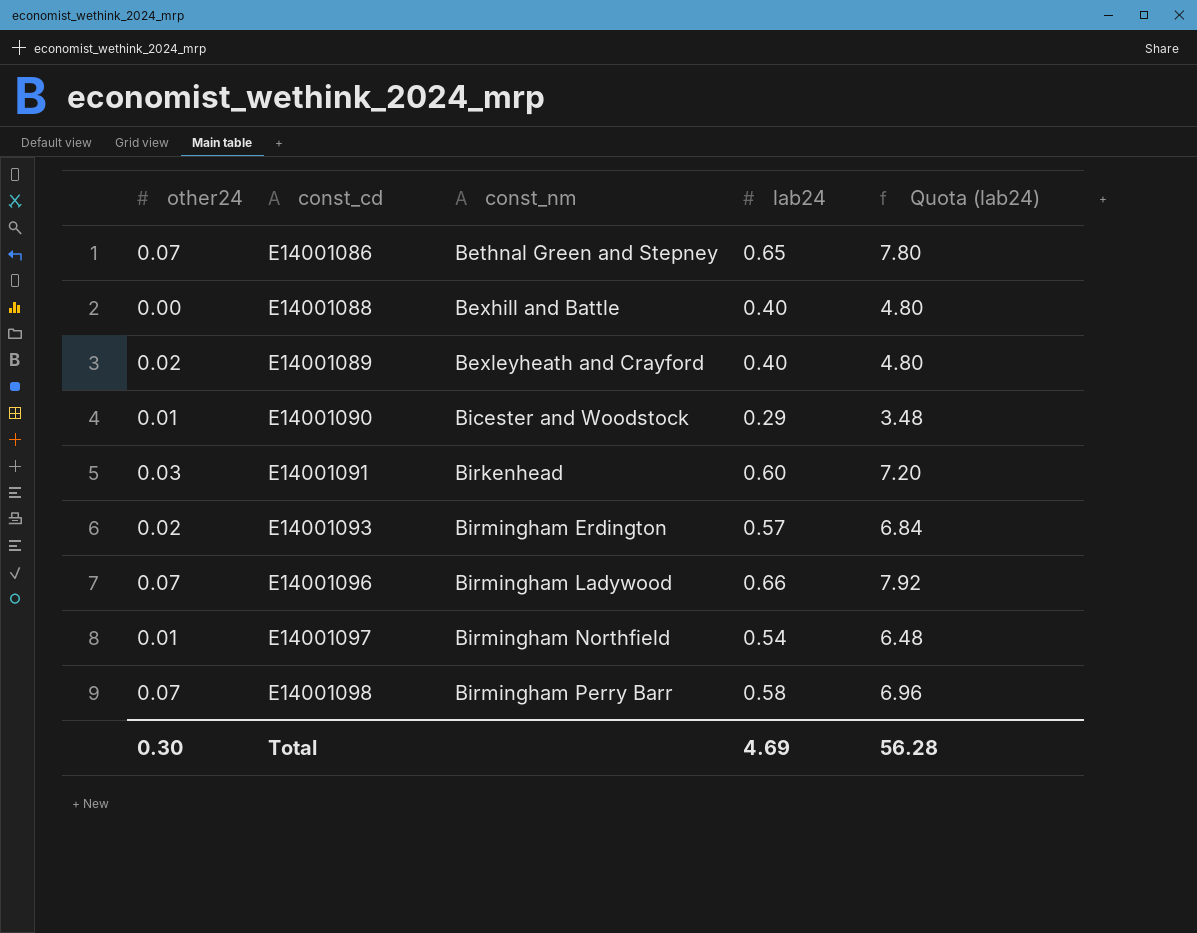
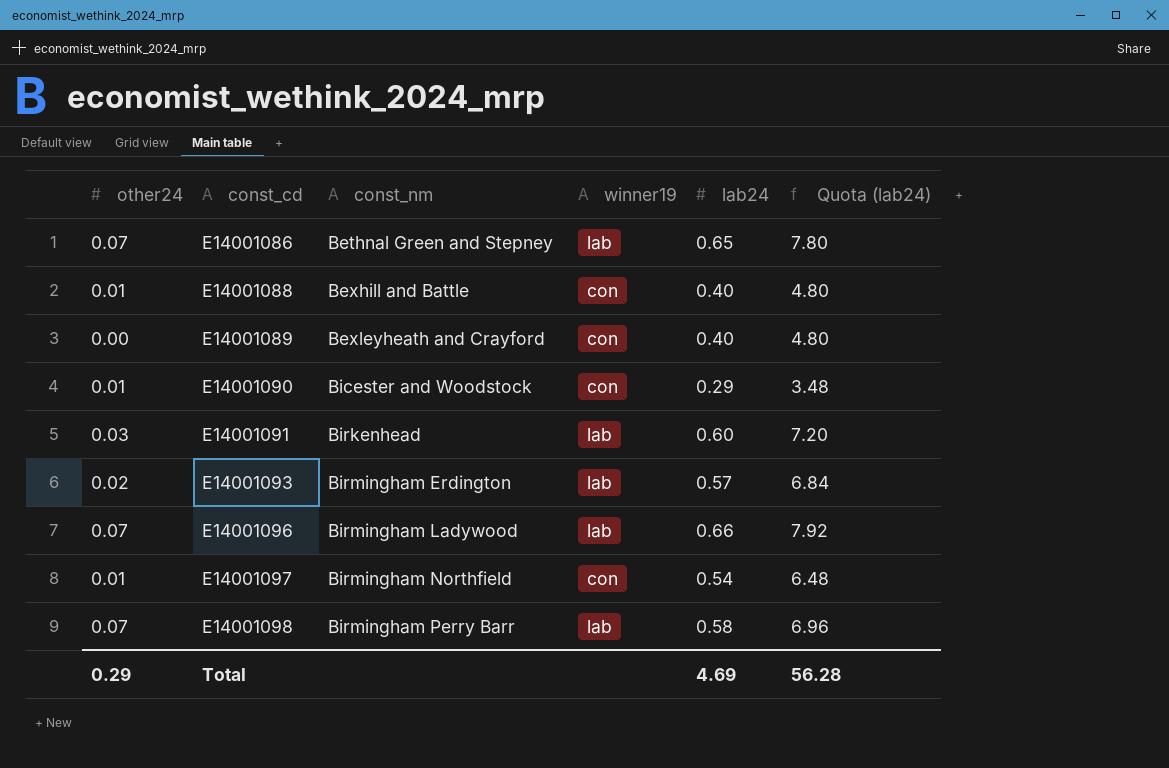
column winner19 | position: none -> 4
E14001088 | other24: 0.00 -> 0.01
E14001089 | other24: 0.02 -> 0.00
Total | other24: 0.30 -> 0.29

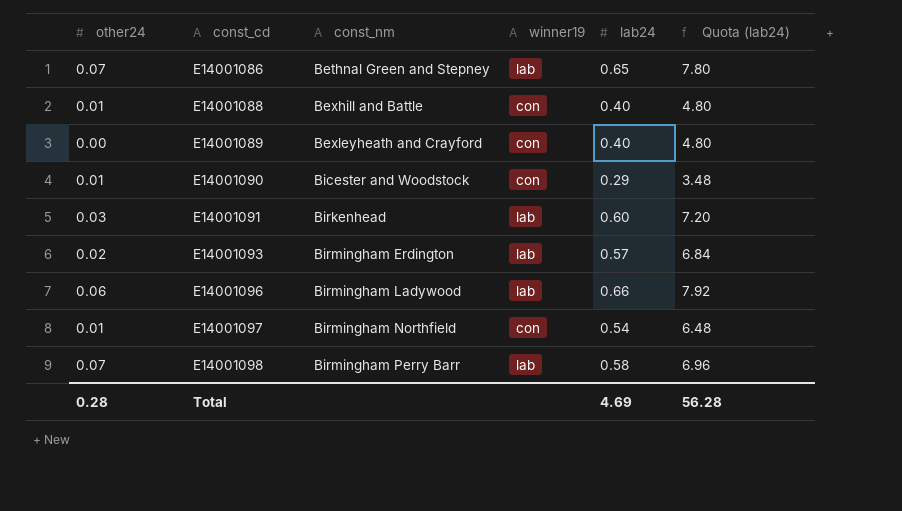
E14001096 | other24: 0.07 -> 0.06
Total | other24: 0.29 -> 0.28

